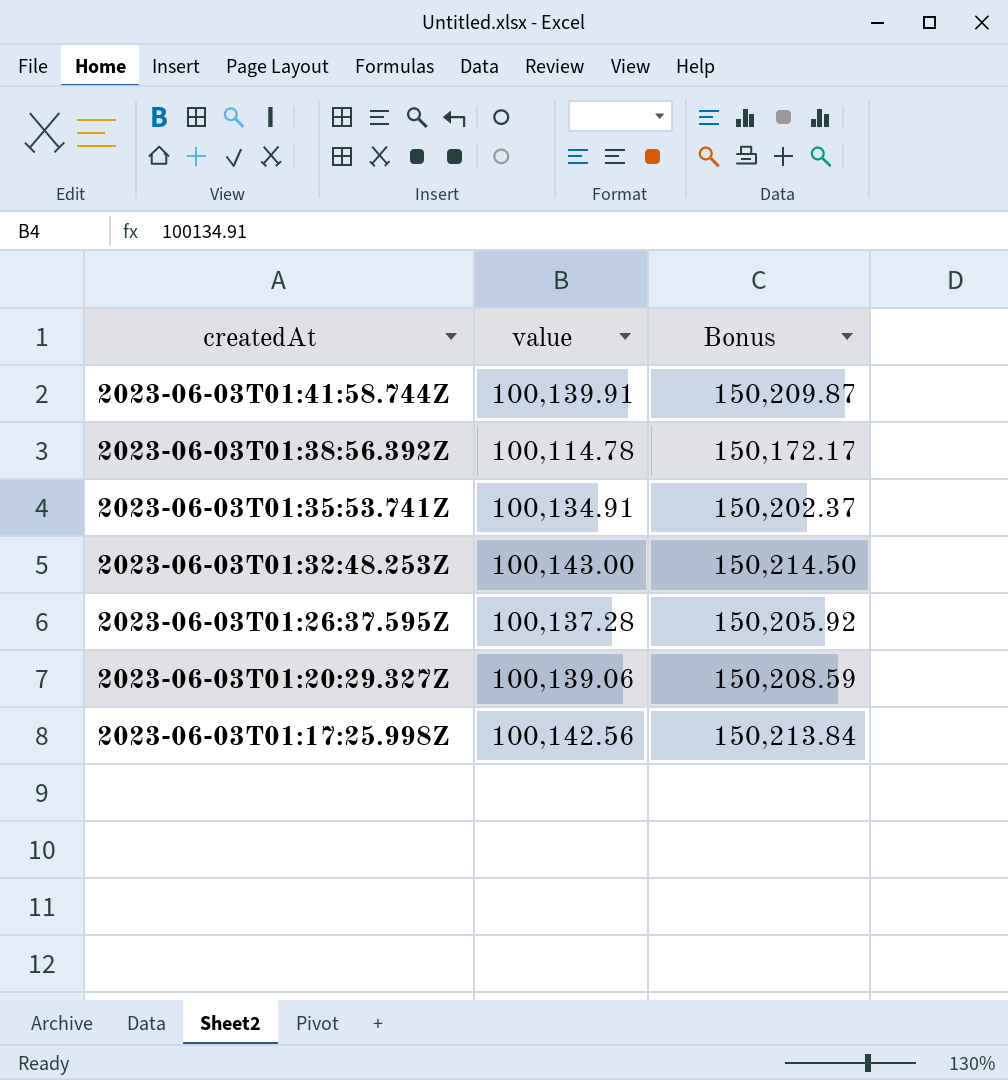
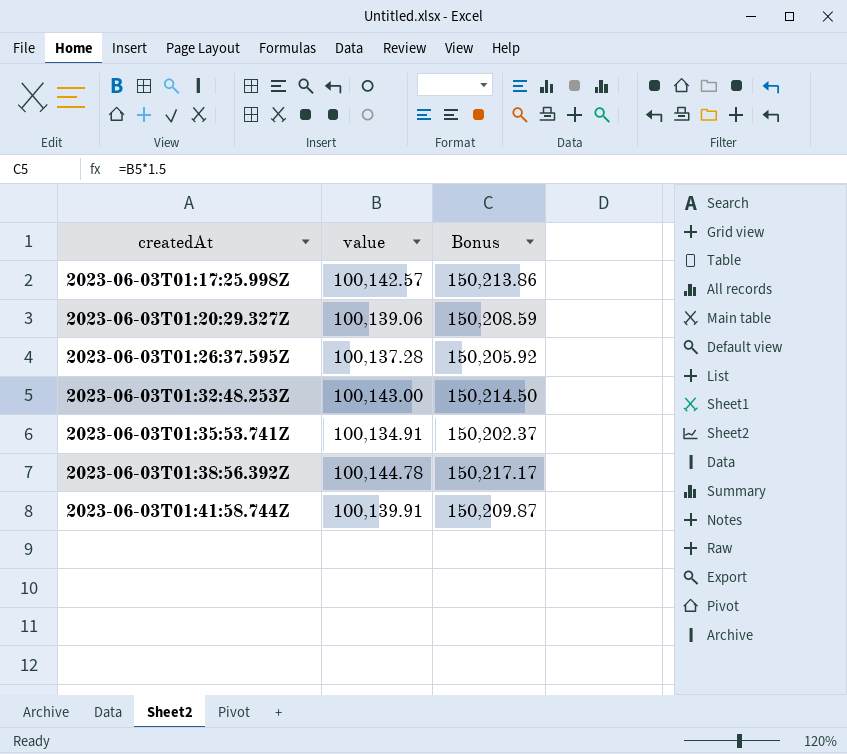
row order: createdAt descending -> createdAt ascending
2023-06-03T01:17:25.998Z | value: 100,142.56 -> 100,142.57
2023-06-03T01:17:25.998Z | Bonus: 150,213.84 -> 150,213.86
2023-06-03T01:38:56.392Z | value: 100,114.78 -> 100,144.78
2023-06-03T01:38:56.392Z | Bonus: 150,172.17 -> 150,217.17

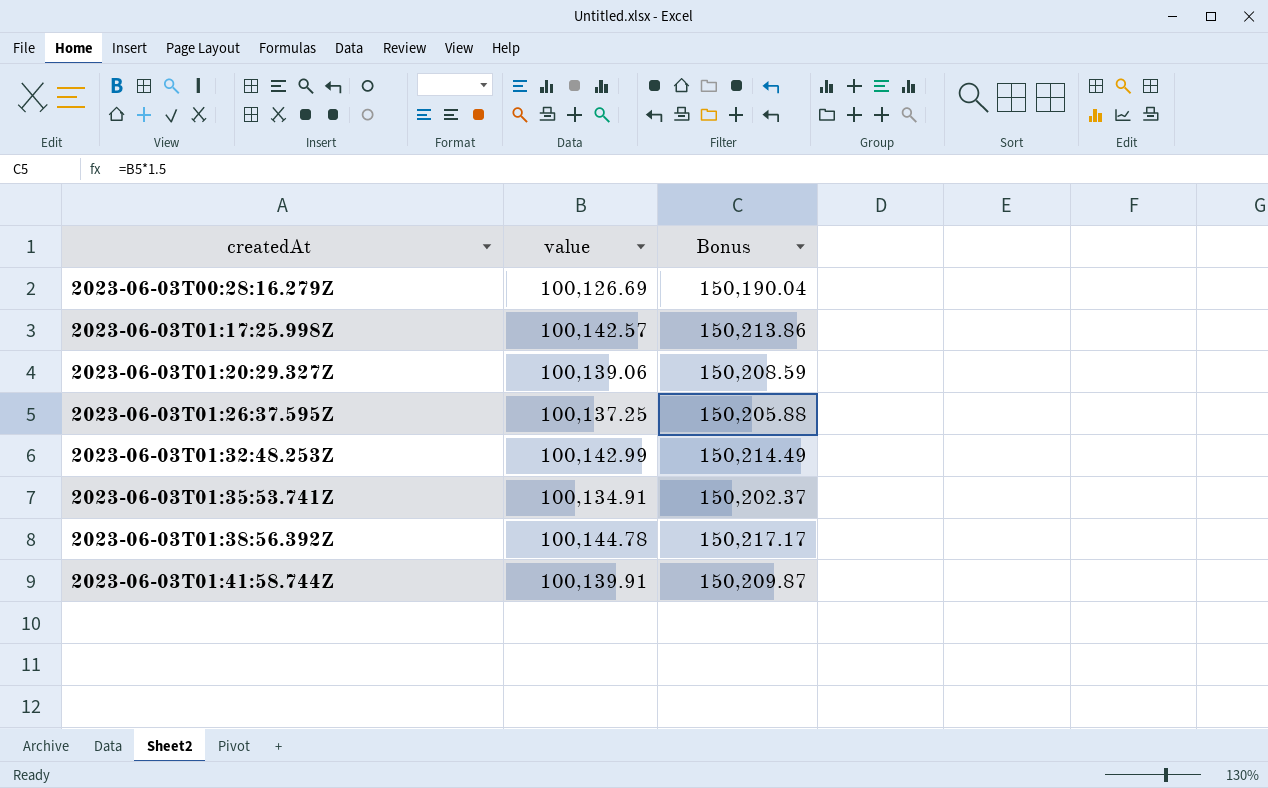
row 2023-06-03T00:28:16.279Z: none -> 100,126.69 | 150,190.04
2023-06-03T01:26:37.595Z | value: 100,137.28 -> 100,137.25
2023-06-03T01:26:37.595Z | Bonus: 150,205.92 -> 150,205.88
2023-06-03T01:32:48.253Z | value: 100,143.00 -> 100,142.99
2023-06-03T01:32:48.253Z | Bonus: 150,214.50 -> 150,214.49

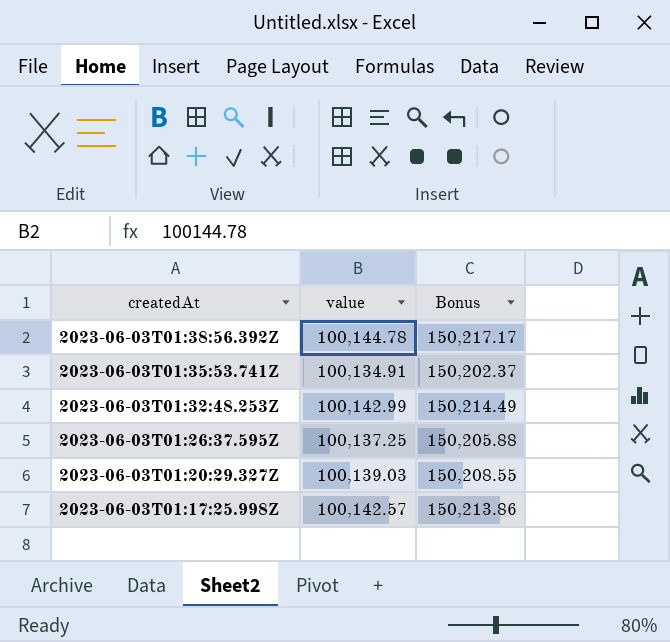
row order: createdAt ascending -> createdAt descending
row 2023-06-03T00:28:16.279Z: 100,126.69 | 150,190.04 -> none
row 2023-06-03T01:41:58.744Z: 100,139.91 | 150,209.87 -> none
2023-06-03T01:20:29.327Z | value: 100,139.06 -> 100,139.03
2023-06-03T01:20:29.327Z | Bonus: 150,208.59 -> 150,208.55

